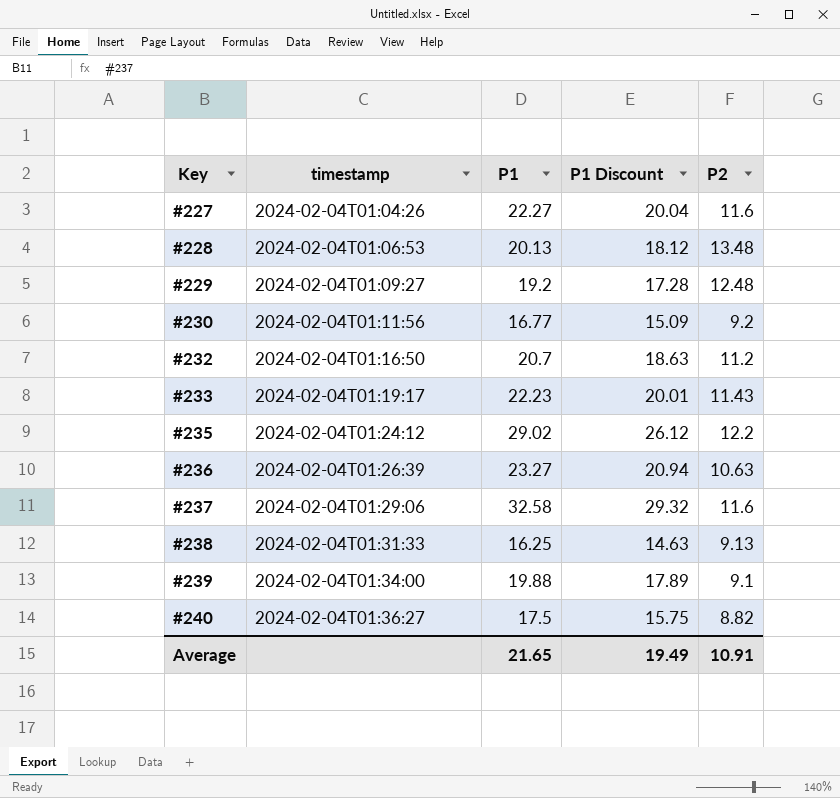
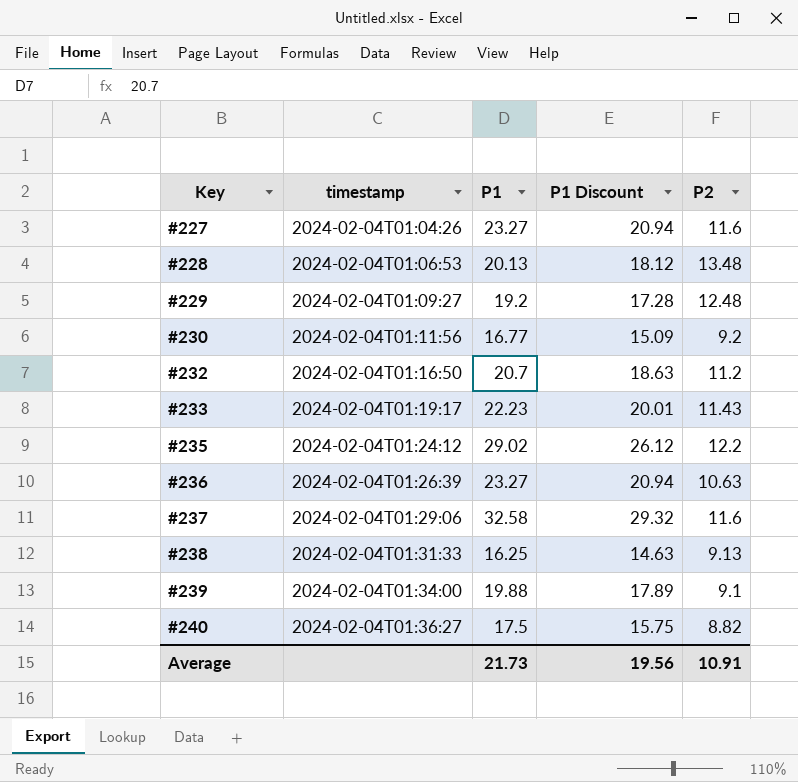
#227 | P1: 22.27 -> 23.27
#227 | P1 Discount: 20.04 -> 20.94
Average | P1: 21.65 -> 21.73
Average | P1 Discount: 19.49 -> 19.56

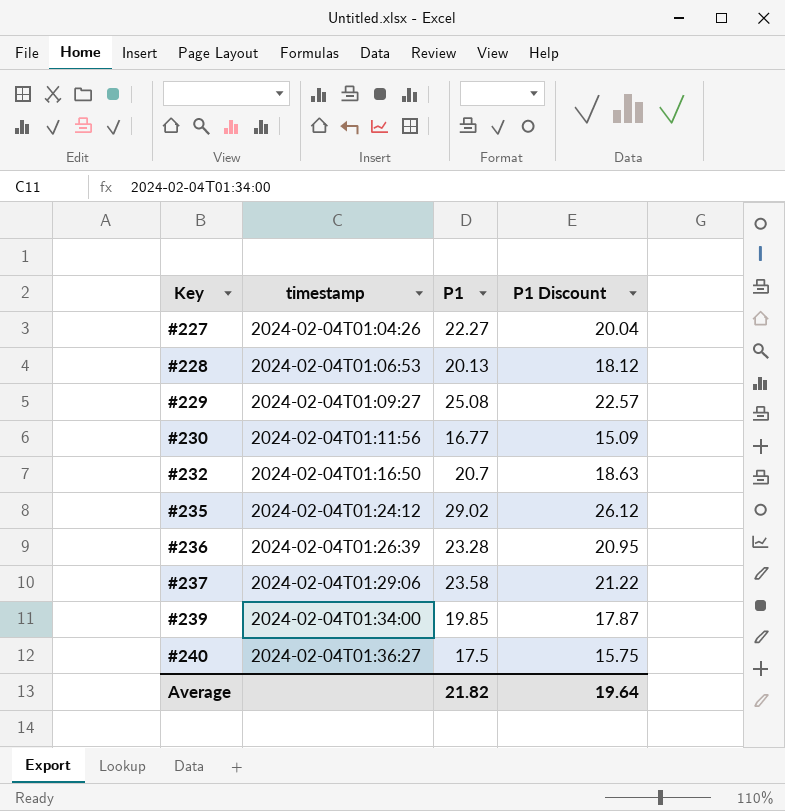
column P2 | position: 5 -> none
row #233: 2024-02-04T01:19:17 | 22.23 | 20.01 | 11.43 -> none
row #238: 2024-02-04T01:31:33 | 16.25 | 14.63 | 9.13 -> none
#227 | P1: 23.27 -> 22.27
#227 | P1 Discount: 20.94 -> 20.04
#229 | P1: 19.2 -> 25.08
#229 | P1 Discount: 17.28 -> 22.57
#236 | P1: 23.27 -> 23.28
#236 | P1 Discount: 20.94 -> 20.95
#237 | P1: 32.58 -> 23.58
#237 | P1 Discount: 29.32 -> 21.22
#239 | P1: 19.88 -> 19.85
#239 | P1 Discount: 17.89 -> 17.87
Average | P1: 21.73 -> 21.82
Average | P1 Discount: 19.56 -> 19.64

